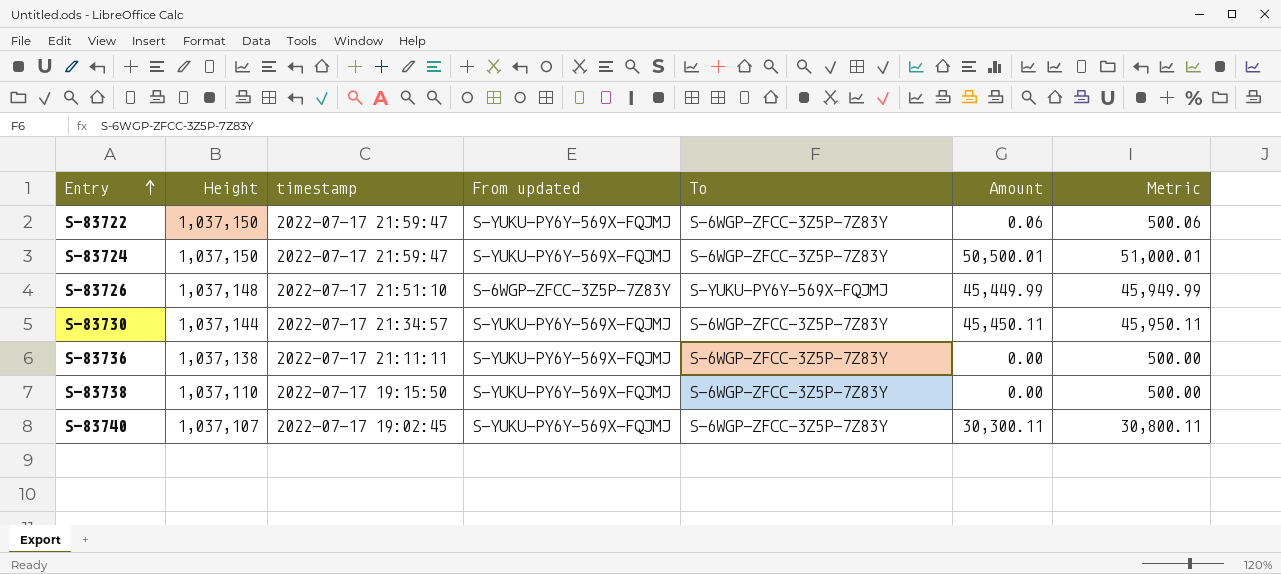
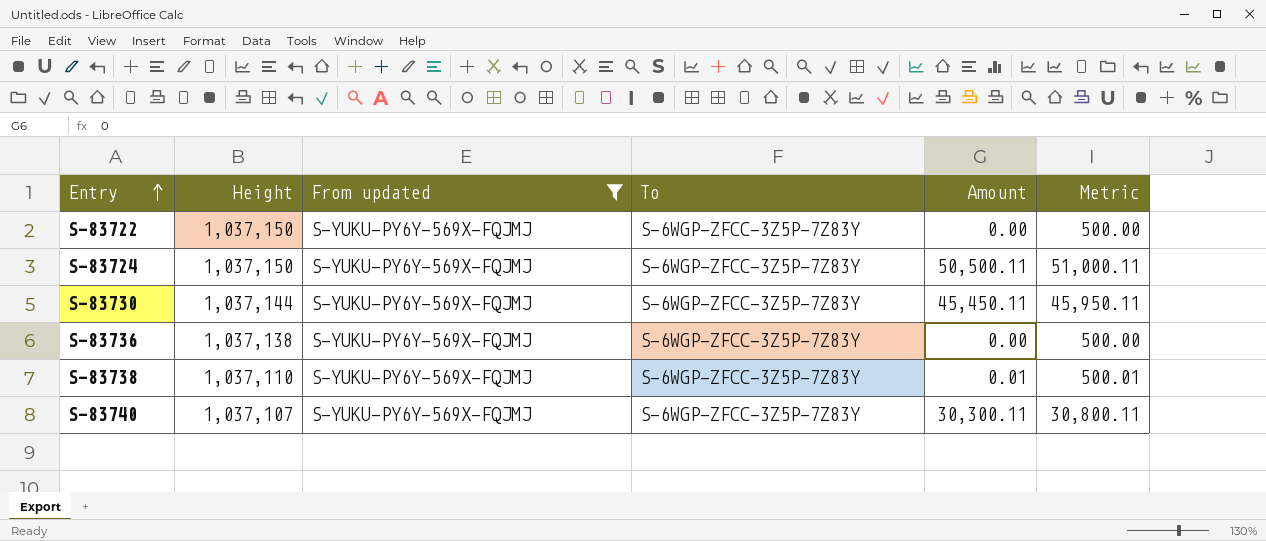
filter: none -> From updated = S-YUKU-PY6Y-569X-FQJMJ
column timestamp | position: 3 -> none
S-83722 | Amount: 0.06 -> 0.00
S-83722 | Metric: 500.06 -> 500.00
S-83724 | Amount: 50,500.01 -> 50,500.11
S-83724 | Metric: 51,000.01 -> 51,000.11
S-83738 | Amount: 0.00 -> 0.01
S-83738 | Metric: 500.00 -> 500.01

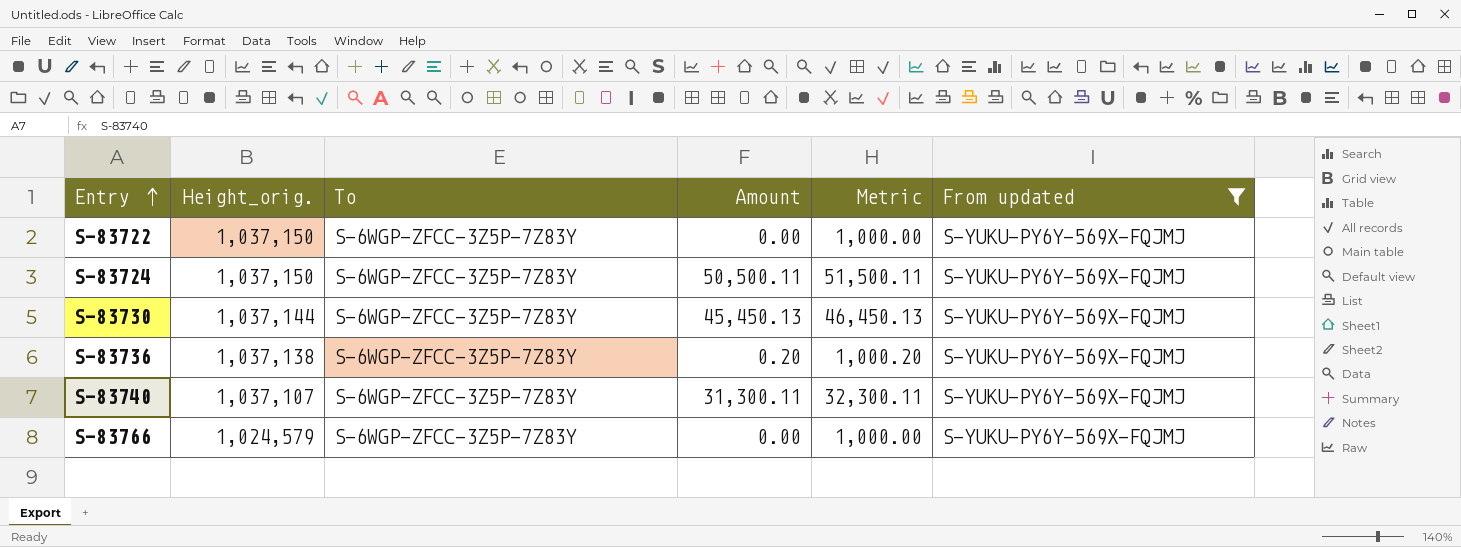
column name: Height -> Height_orig.
column Metric | formula: [Amount] + 500 -> [Amount] + 1000
column From updated | position: 3 -> 6
row S-83738: 1,037,110 | S-YUKU-PY6Y-569X-FQJMJ | S-6WGP-ZFCC-3Z5P-7Z83Y | 0.01 | 500.01 -> none
S-83730 | Amount: 45,450.11 -> 45,450.13
S-83736 | Amount: 0.00 -> 0.20
S-83740 | Amount: 30,300.11 -> 31,300.11
row S-83766: none -> 1,024,579 | S-6WGP-ZFCC-3Z5P-7Z83Y | 0.00 | 1,000.00 | S-YUKU-PY6Y-569X-FQJMJ

